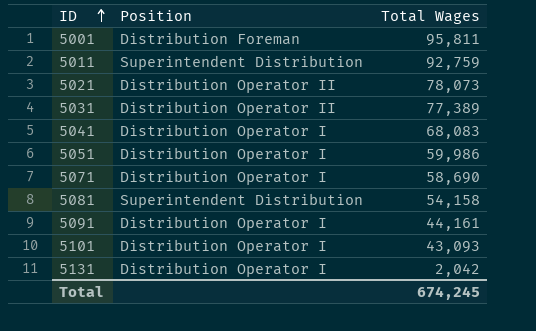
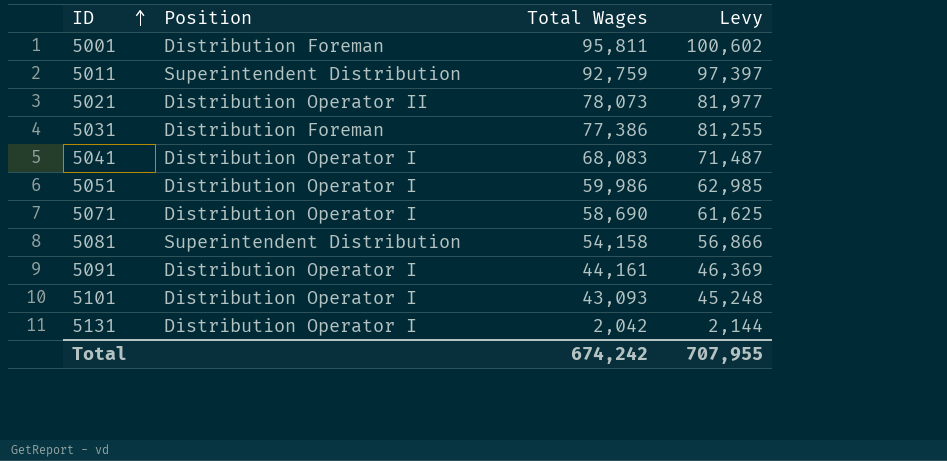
column Levy | formula: none -> [Total Wages] * 1.05
5031 | Position: Distribution Operator II -> Distribution Foreman
5031 | Total Wages: 77,389 -> 77,386
Total | Total Wages: 674,245 -> 674,242

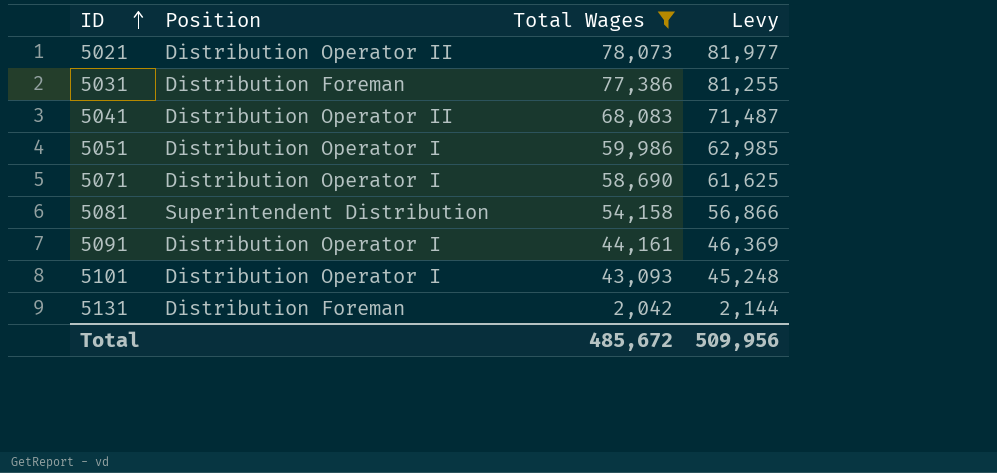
filter: none -> Total Wages <= 78,073
5041 | Position: Distribution Operator I -> Distribution Operator II
5131 | Position: Distribution Operator I -> Distribution Foreman
Total | Total Wages: 674,242 -> 485,672
Total | Levy: 707,955 -> 509,956

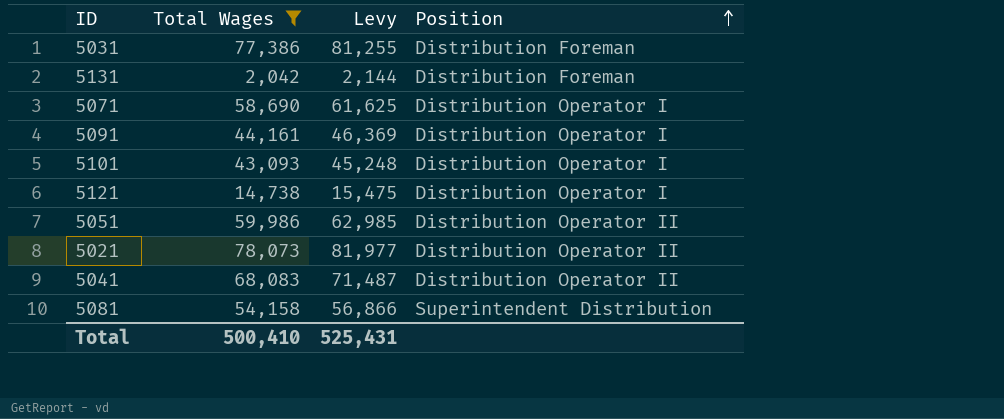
row order: ID ascending -> Position ascending
column Position | position: 2 -> 4
row 5121: none -> 14,738 | 15,475 | Distribution Operator I
5051 | Position: Distribution Operator I -> Distribution Operator II
Total | Total Wages: 485,672 -> 500,410
Total | Levy: 509,956 -> 525,431

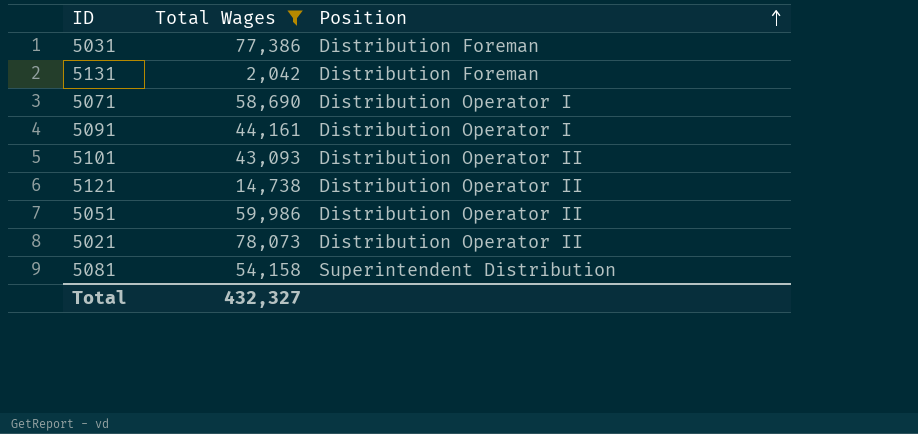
column Levy | formula: [Total Wages] * 1.05 -> none
row 5041: 68,083 | 71,487 | Distribution Operator II -> none
5101 | Position: Distribution Operator I -> Distribution Operator II
5121 | Position: Distribution Operator I -> Distribution Operator II
Total | Total Wages: 500,410 -> 432,327

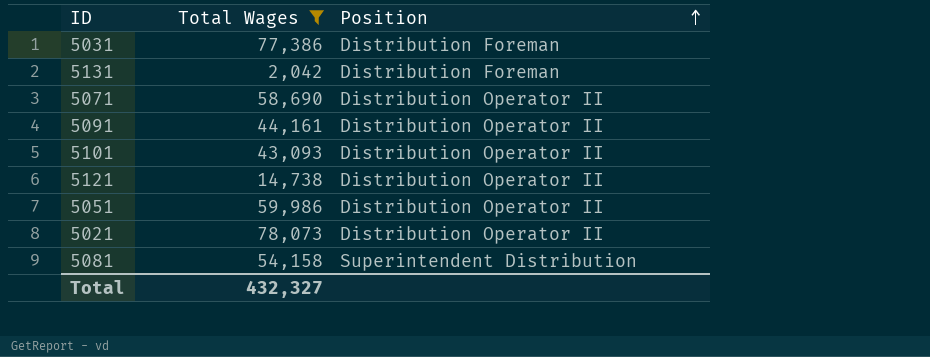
5071 | Position: Distribution Operator I -> Distribution Operator II
5091 | Position: Distribution Operator I -> Distribution Operator II

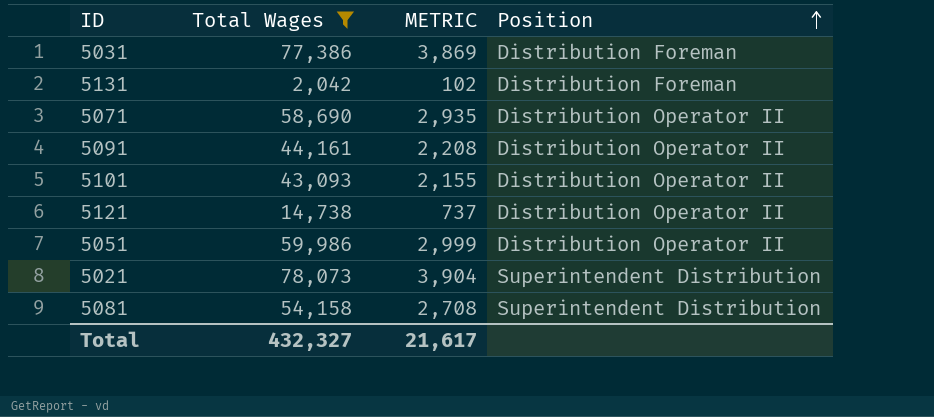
column METRIC | formula: none -> [Total Wages] * 0.05
5021 | Position: Distribution Operator II -> Superintendent Distribution

